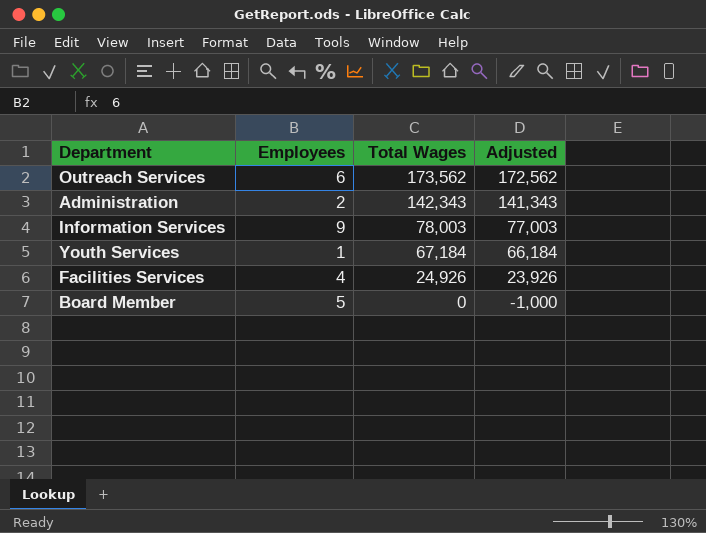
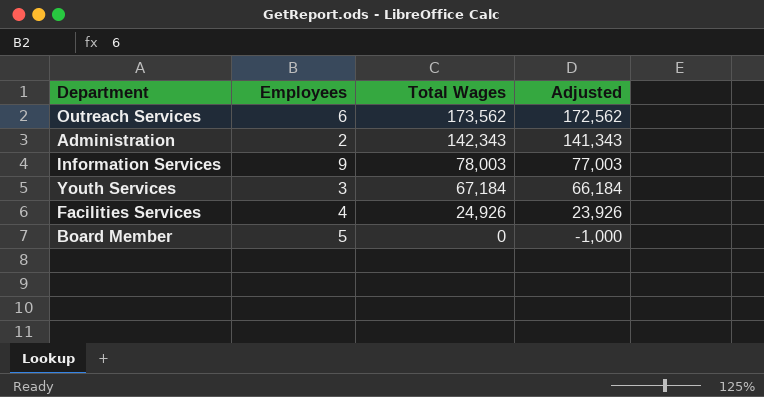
Youth Services | Employees: 1 -> 3

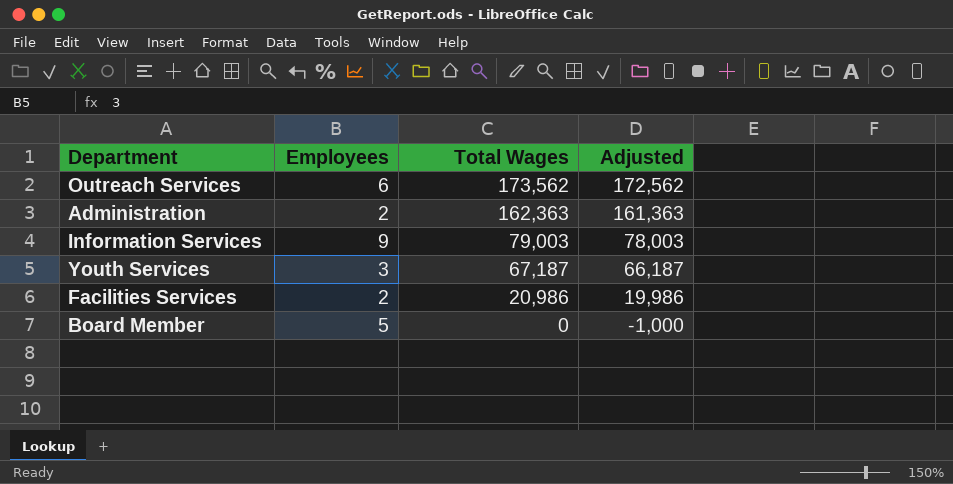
Administration | Total Wages: 142,343 -> 162,363
Administration | Adjusted: 141,343 -> 161,363
Information Services | Total Wages: 78,003 -> 79,003
Information Services | Adjusted: 77,003 -> 78,003
Youth Services | Total Wages: 67,184 -> 67,187
Youth Services | Adjusted: 66,184 -> 66,187
Facilities Services | Employees: 4 -> 2
Facilities Services | Total Wages: 24,926 -> 20,986
Facilities Services | Adjusted: 23,926 -> 19,986

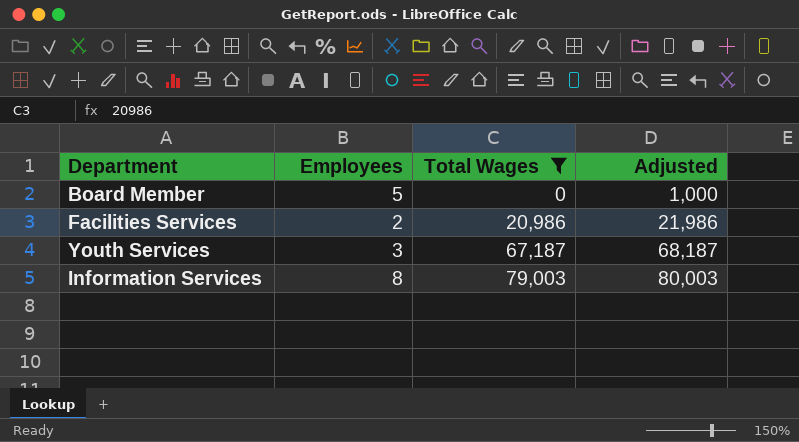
filter: none -> Total Wages <= 79,003
row order: Total Wages descending -> Total Wages ascending
column Adjusted | formula: [Total Wages] - 1000 -> [Total Wages] + 1000
Information Services | Employees: 9 -> 8

